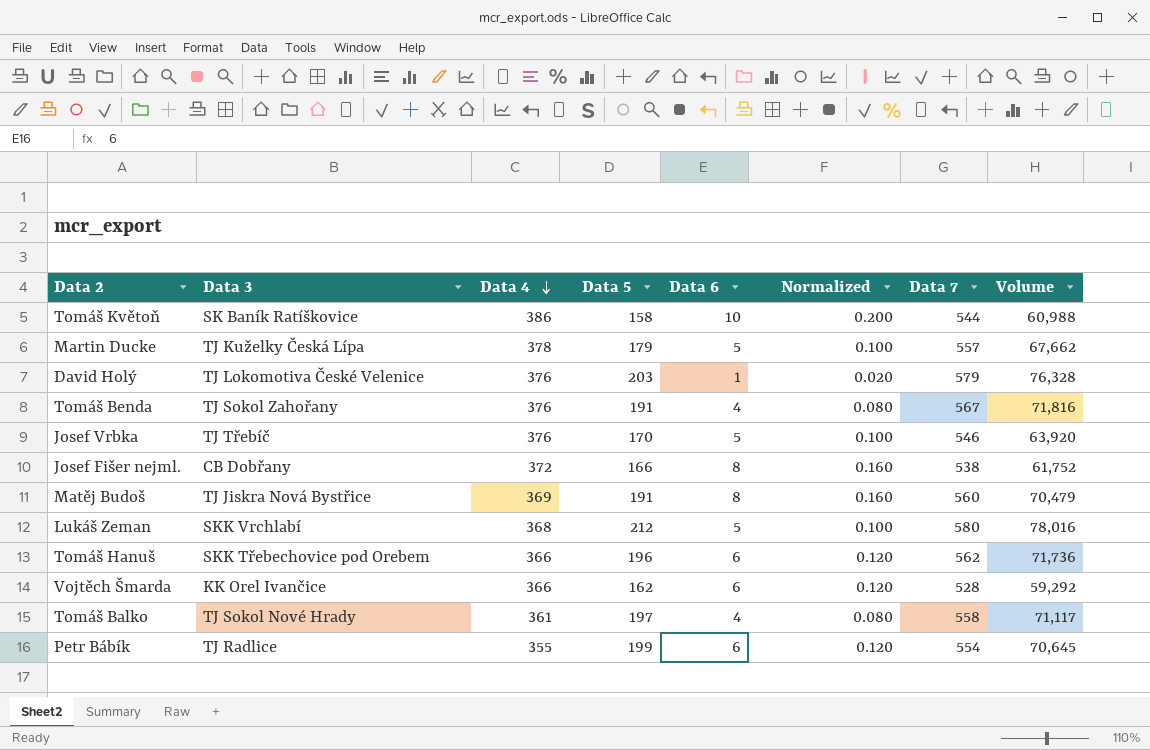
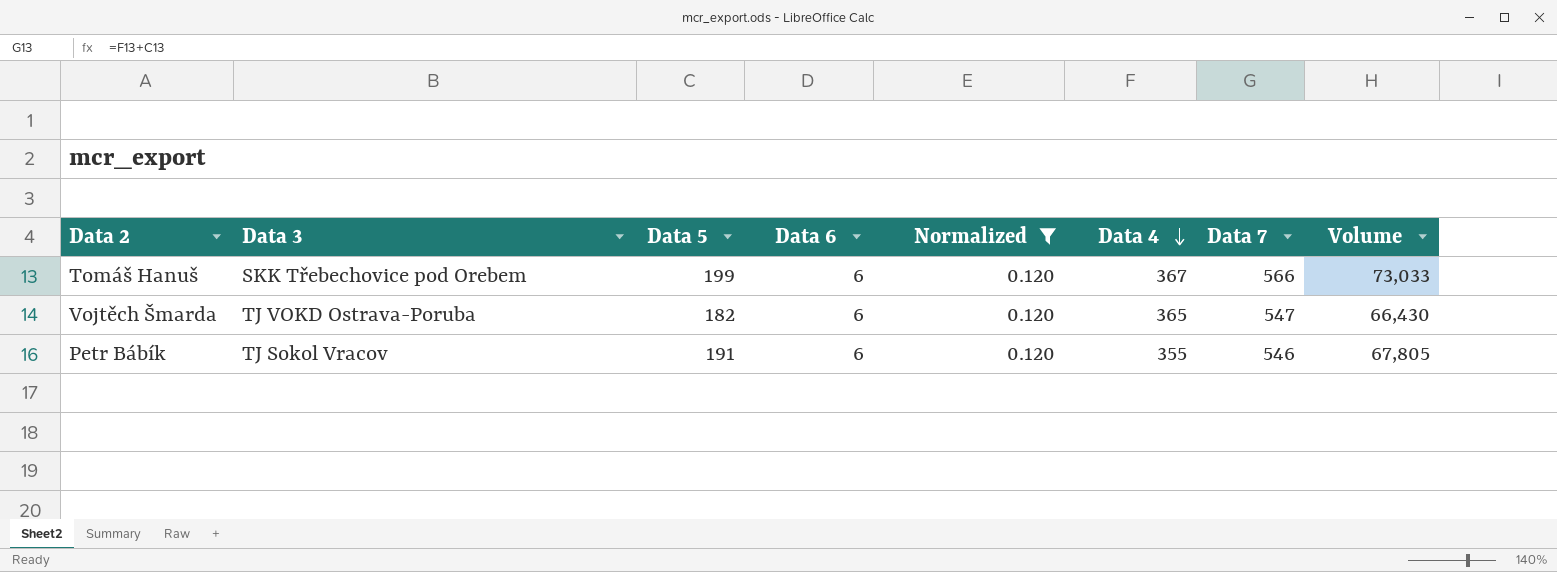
filter: none -> Normalized = 0.120
column Data 4 | position: 3 -> 6
Tomáš Hanuš | Data 5: 196 -> 199
Tomáš Hanuš | Data 4: 366 -> 367
Tomáš Hanuš | Data 7: 562 -> 566
Tomáš Hanuš | Volume: 71,736 -> 73,033
Vojtěch Šmarda | Data 3: KK Orel Ivančice -> TJ VOKD Ostrava-Poruba
Vojtěch Šmarda | Data 5: 162 -> 182
Vojtěch Šmarda | Data 4: 366 -> 365
Vojtěch Šmarda | Data 7: 528 -> 547
Vojtěch Šmarda | Volume: 59,292 -> 66,430
Petr Bábík | Data 3: TJ Radlice -> TJ Sokol Vracov
Petr Bábík | Data 5: 199 -> 191
Petr Bábík | Data 7: 554 -> 546
Petr Bábík | Volume: 70,645 -> 67,805

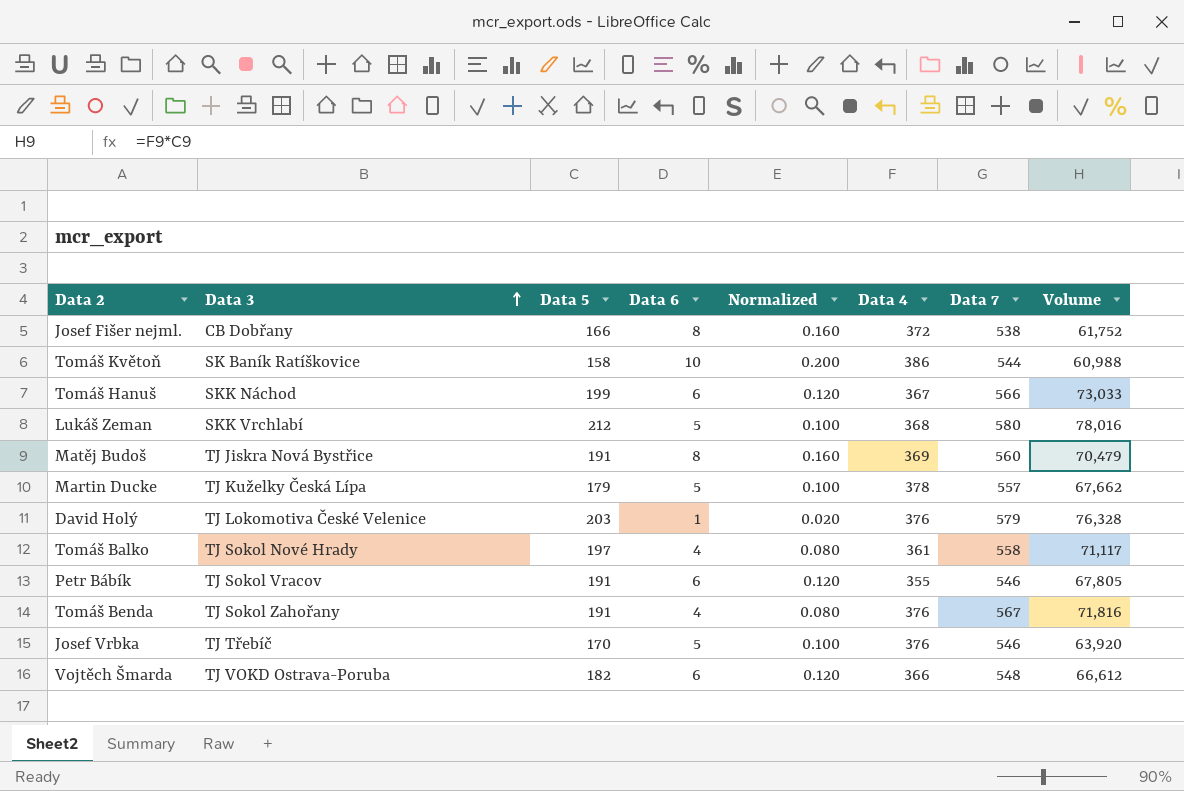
filter: Normalized = 0.120 -> none
row order: Data 4 descending -> Data 3 ascending
Tomáš Hanuš | Data 3: SKK Třebechovice pod Orebem -> SKK Náchod
Vojtěch Šmarda | Data 4: 365 -> 366
Vojtěch Šmarda | Data 7: 547 -> 548
Vojtěch Šmarda | Volume: 66,430 -> 66,612

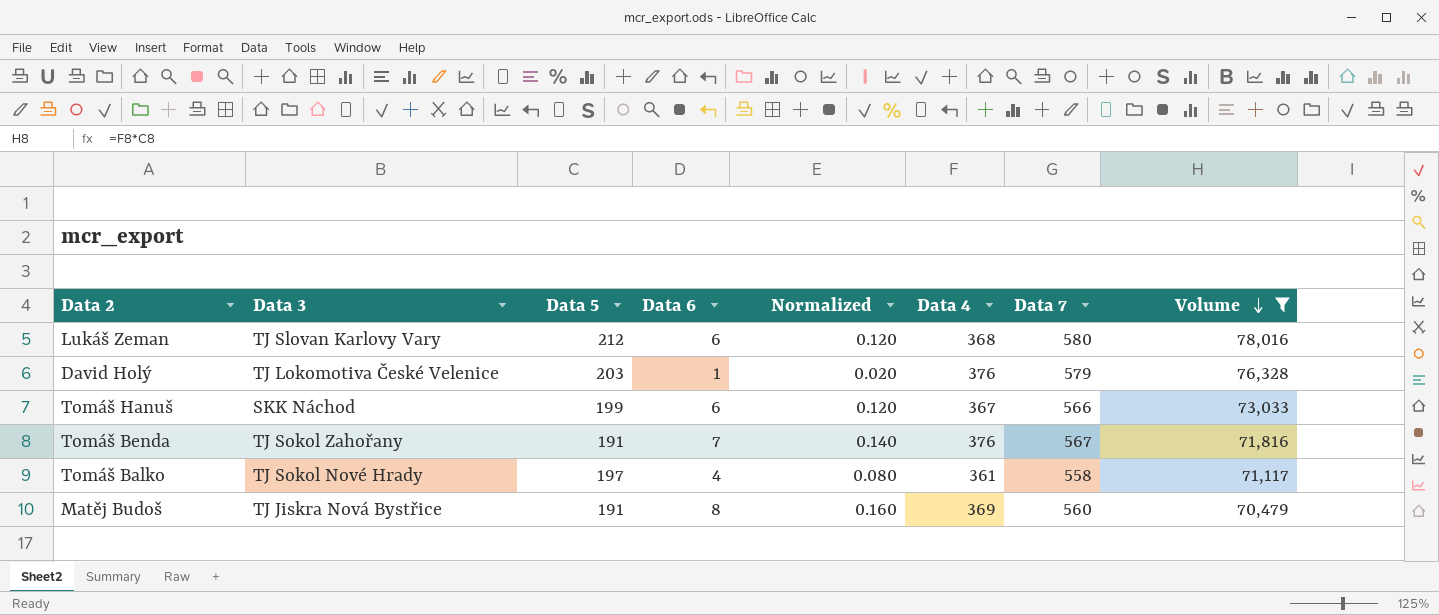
filter: none -> Volume >= 70,479
row order: Data 3 ascending -> Volume descending
Lukáš Zeman | Data 3: SKK Vrchlabí -> TJ Slovan Karlovy Vary
Lukáš Zeman | Data 6: 5 -> 6
Lukáš Zeman | Normalized: 0.100 -> 0.120
Tomáš Benda | Data 6: 4 -> 7
Tomáš Benda | Normalized: 0.080 -> 0.140

